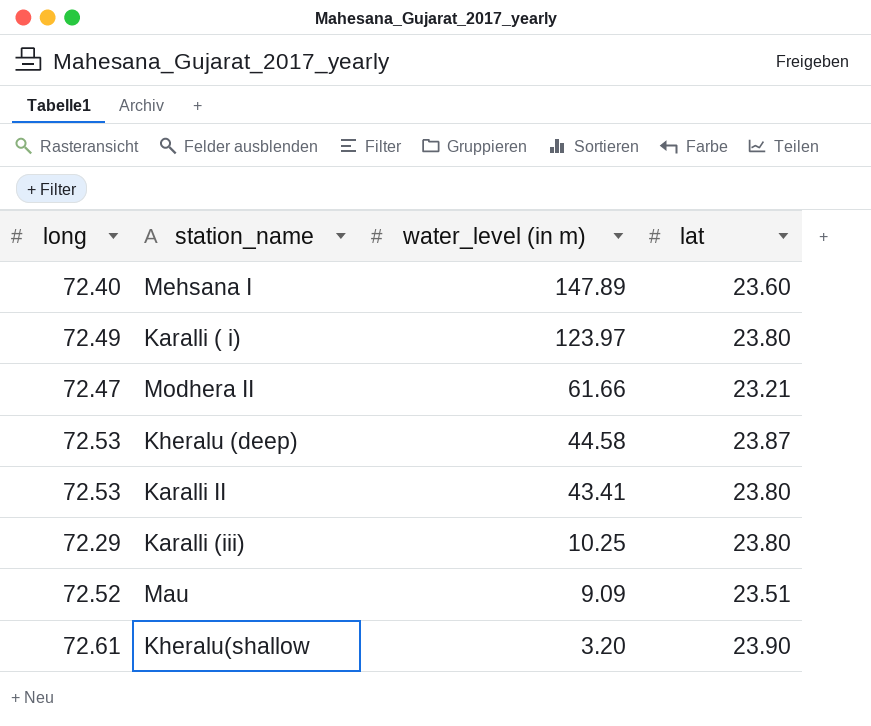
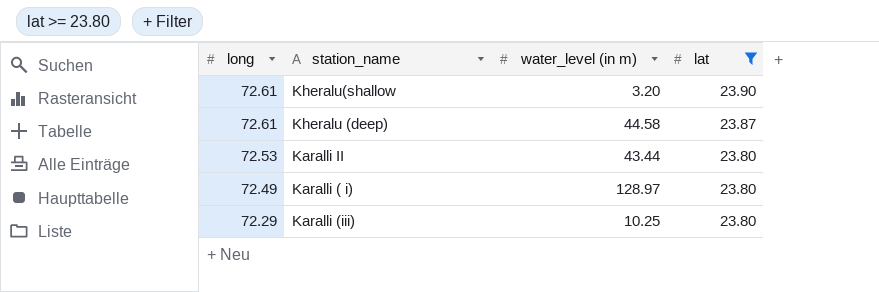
filter: none -> lat >= 23.80
row order: water_level (in m) descending -> long descending
Kheralu (deep) | long: 72.53 -> 72.61
Karalli II | water_level (in m): 43.41 -> 43.44
Karalli ( i) | water_level (in m): 123.97 -> 128.97

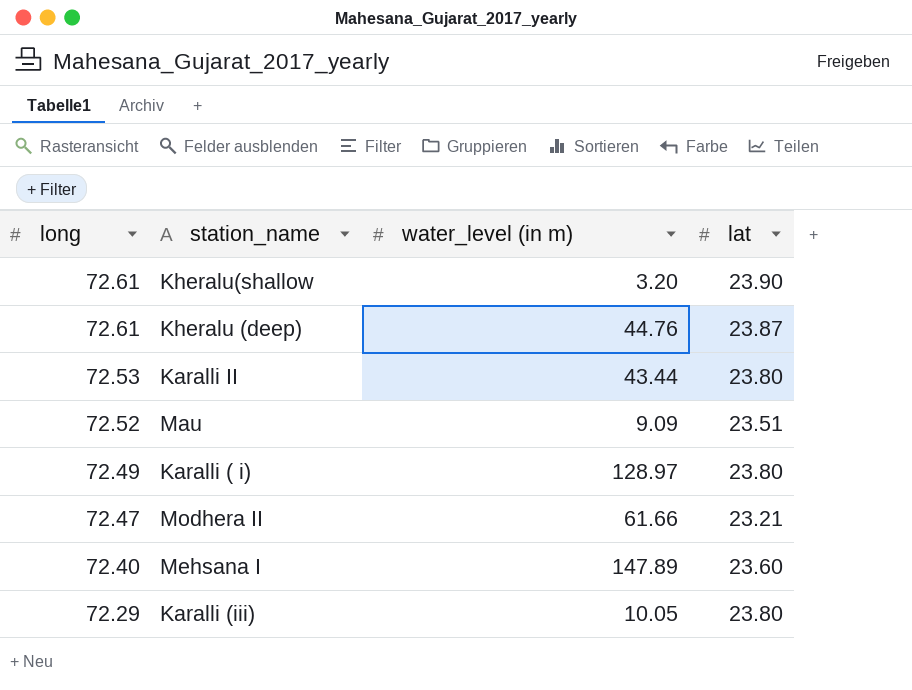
filter: lat >= 23.80 -> none
Kheralu (deep) | water_level (in m): 44.58 -> 44.76
Karalli (iii) | water_level (in m): 10.25 -> 10.05

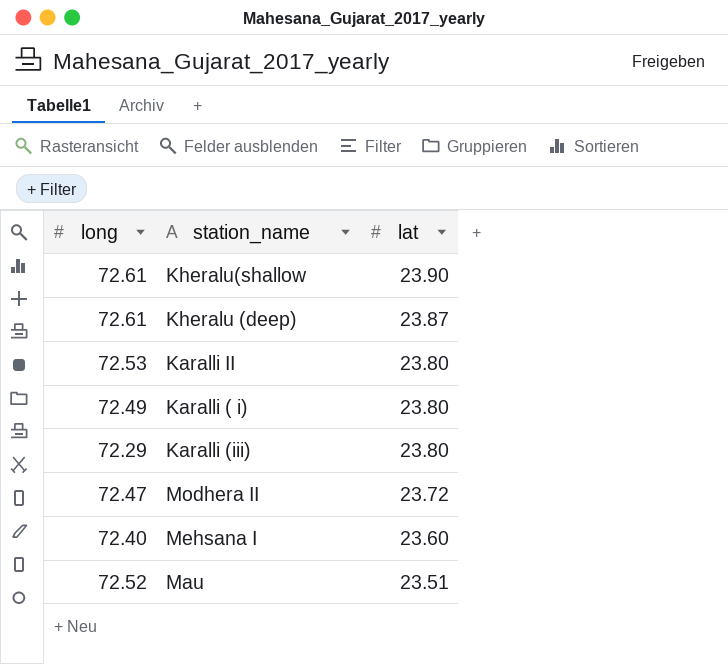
row order: long descending -> lat descending
column water_level (in m) | position: 3 -> none
Modhera II | lat: 23.21 -> 23.72

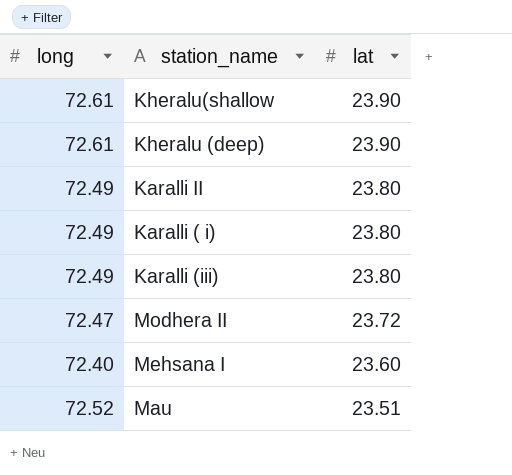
Kheralu (deep) | lat: 23.87 -> 23.90
Karalli II | long: 72.53 -> 72.49
Karalli (iii) | long: 72.29 -> 72.49

